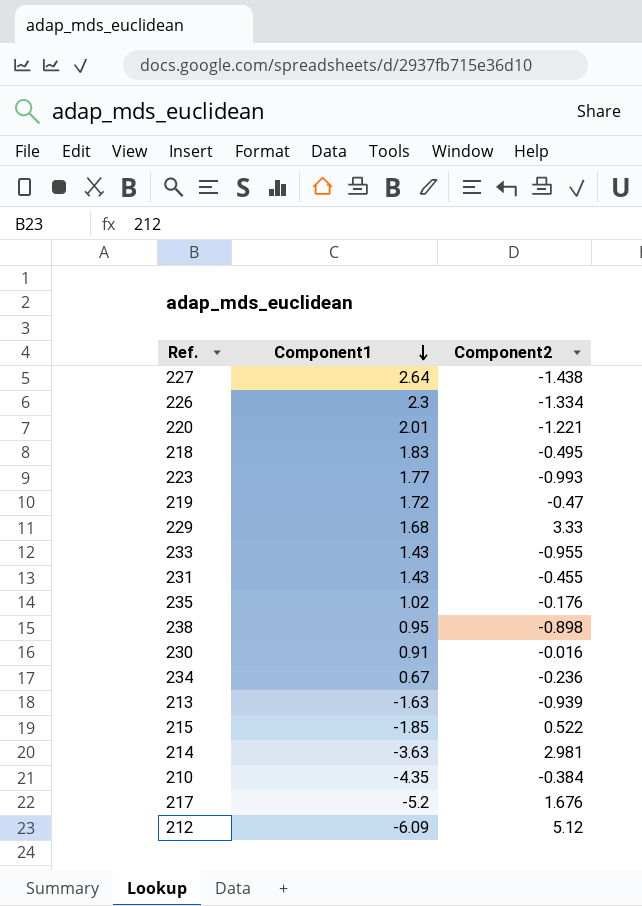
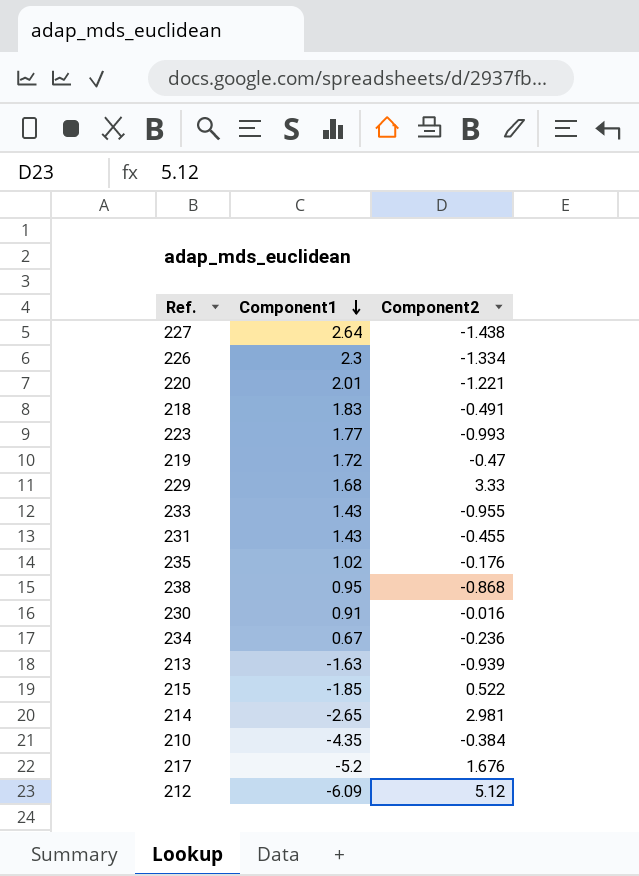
218 | Component2: -0.495 -> -0.491
238 | Component2: -0.898 -> -0.868
214 | Component1: -3.63 -> -2.65

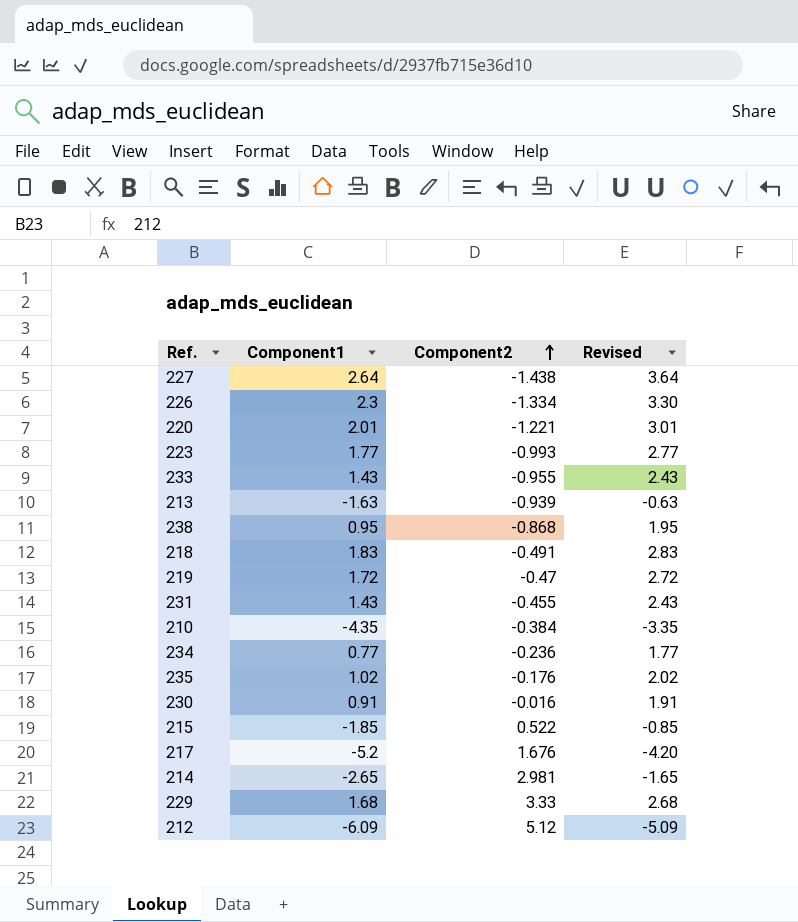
row order: Component1 descending -> Component2 ascending
column Revised | formula: none -> [Component1] + 1
234 | Component1: 0.67 -> 0.77

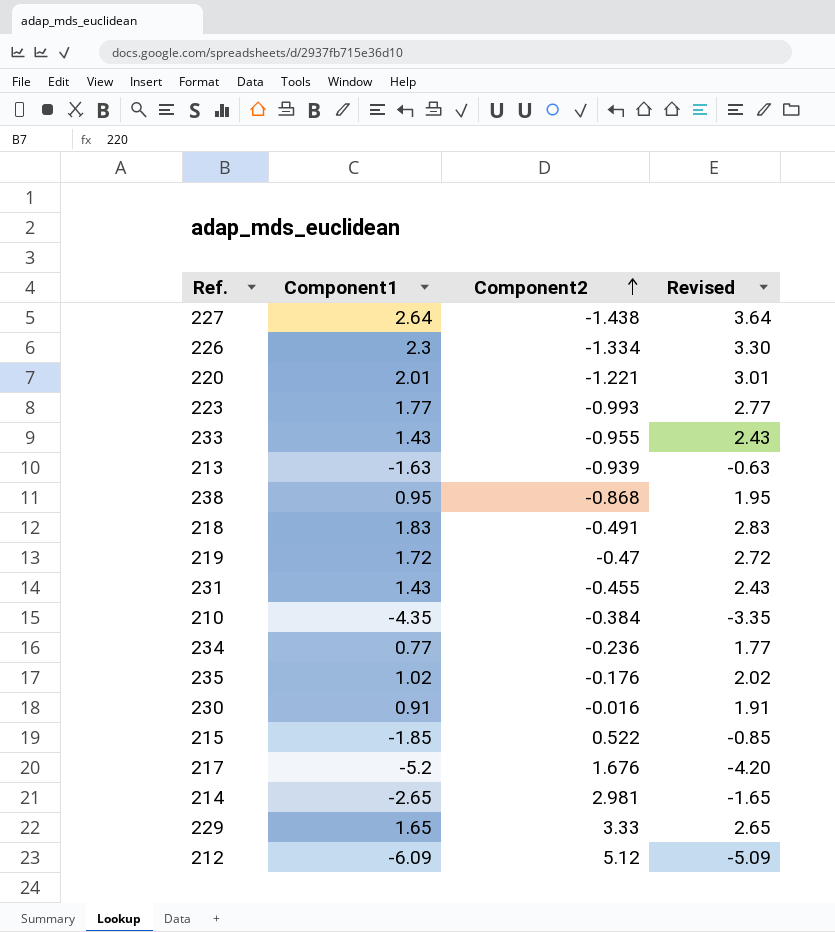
229 | Component1: 1.68 -> 1.65
229 | Revised: 2.68 -> 2.65

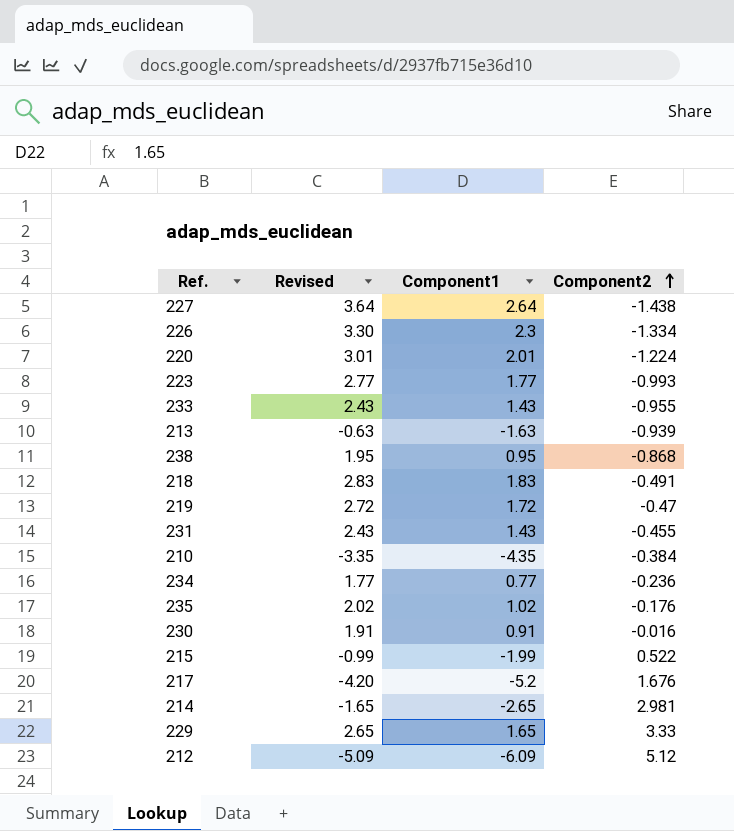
column Revised | position: 4 -> 2
220 | Component2: -1.221 -> -1.224
215 | Revised: -0.85 -> -0.99
215 | Component1: -1.85 -> -1.99

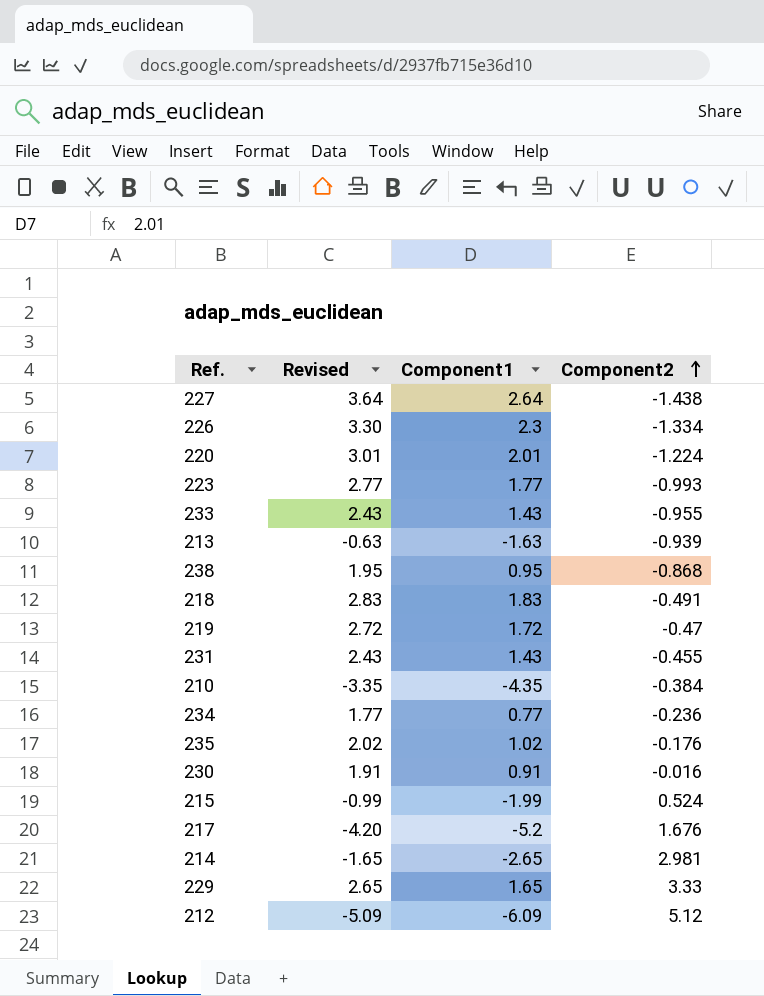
215 | Component2: 0.522 -> 0.524

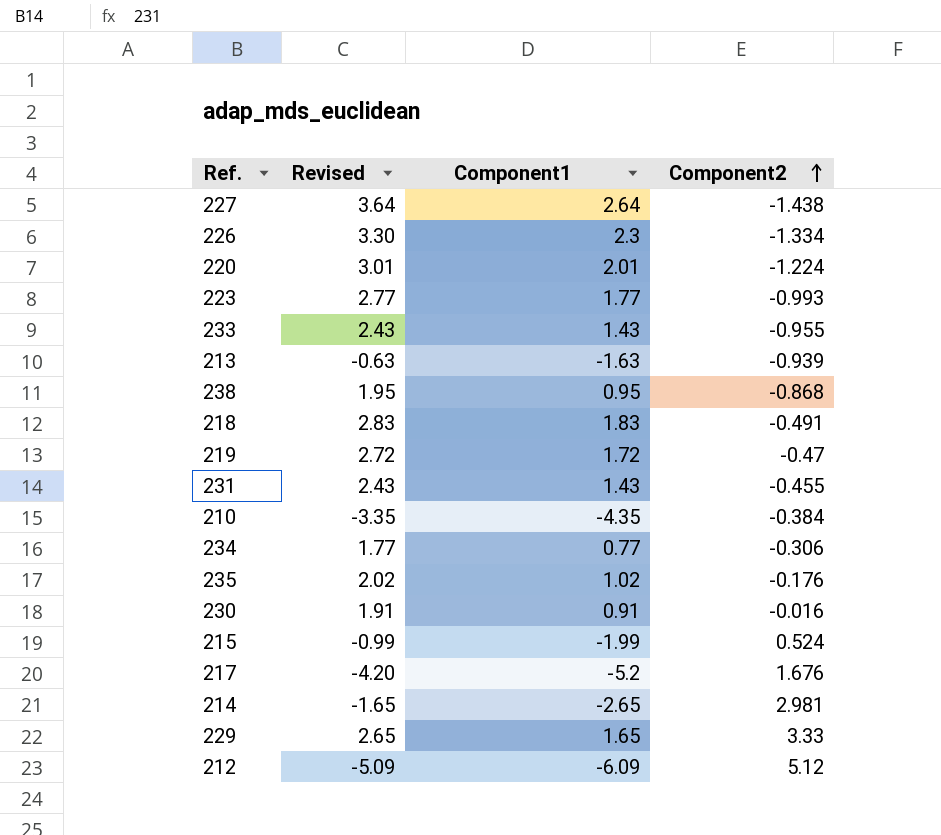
234 | Component2: -0.236 -> -0.306

